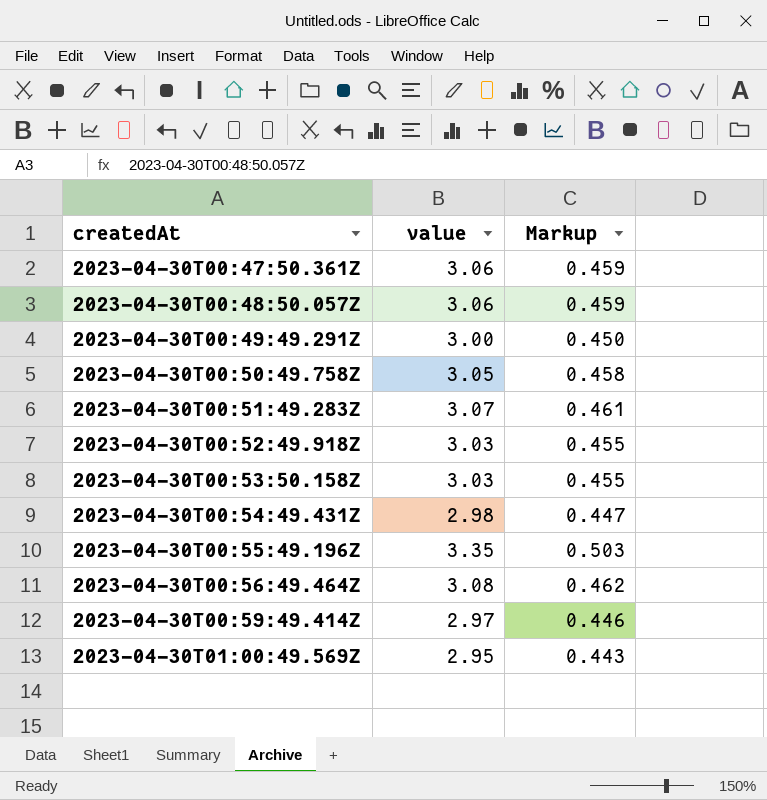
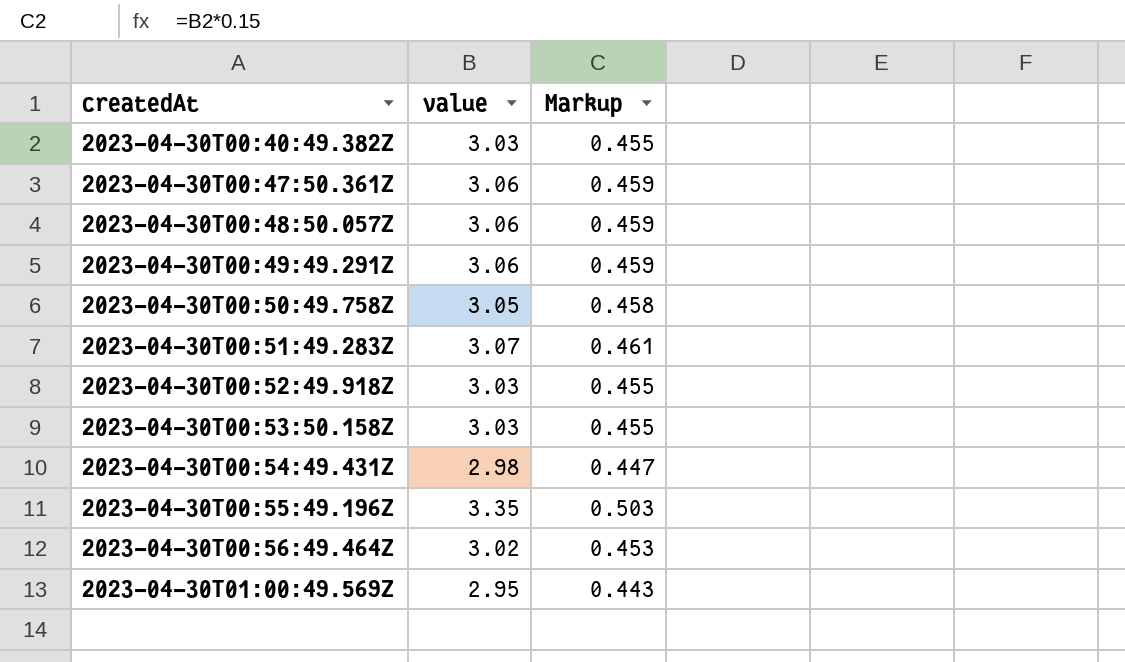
row 2023-04-30T00:59:49.414Z: 2.97 | 0.446 -> none
row 2023-04-30T00:40:49.382Z: none -> 3.03 | 0.455
2023-04-30T00:49:49.291Z | value: 3.00 -> 3.06
2023-04-30T00:49:49.291Z | Markup: 0.450 -> 0.459
2023-04-30T00:56:49.464Z | value: 3.08 -> 3.02
2023-04-30T00:56:49.464Z | Markup: 0.462 -> 0.453

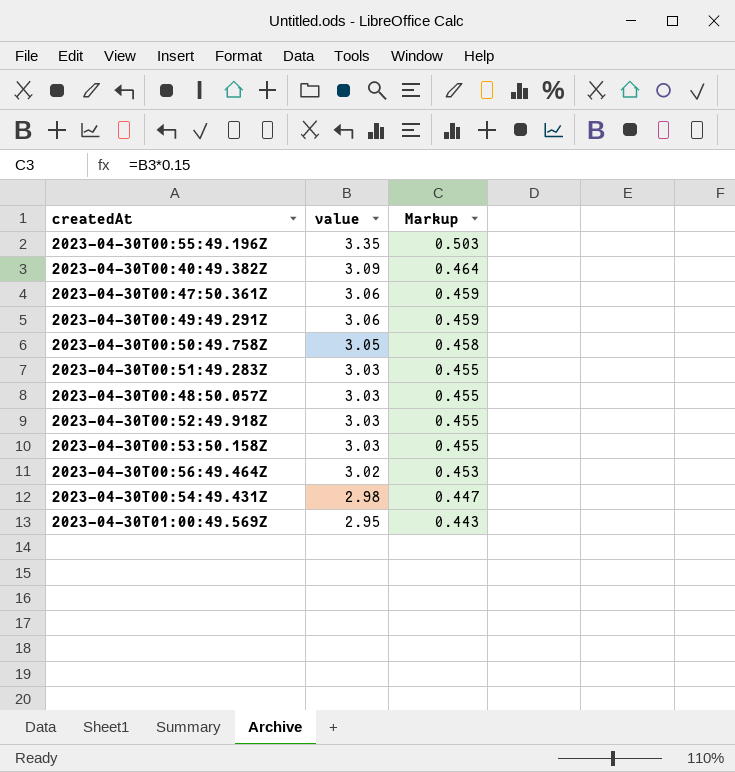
row order: createdAt ascending -> value descending
2023-04-30T00:40:49.382Z | value: 3.03 -> 3.09
2023-04-30T00:40:49.382Z | Markup: 0.455 -> 0.464
2023-04-30T00:51:49.283Z | value: 3.07 -> 3.03
2023-04-30T00:51:49.283Z | Markup: 0.461 -> 0.455
2023-04-30T00:48:50.057Z | value: 3.06 -> 3.03
2023-04-30T00:48:50.057Z | Markup: 0.459 -> 0.455

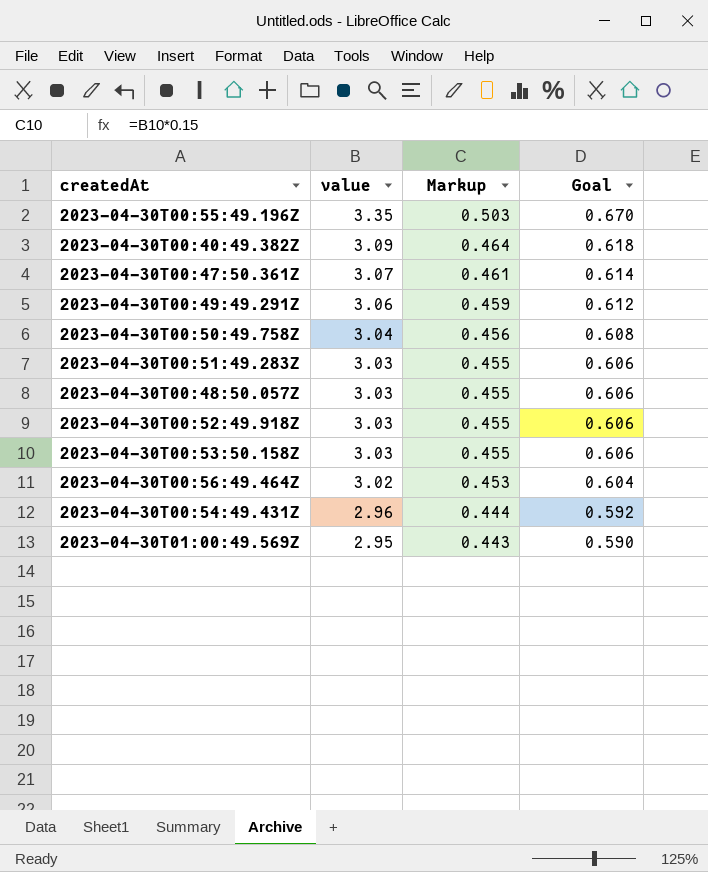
column Goal | formula: none -> [value] * 0.2
2023-04-30T00:47:50.361Z | value: 3.06 -> 3.07
2023-04-30T00:47:50.361Z | Markup: 0.459 -> 0.461
2023-04-30T00:50:49.758Z | value: 3.05 -> 3.04
2023-04-30T00:50:49.758Z | Markup: 0.458 -> 0.456
2023-04-30T00:54:49.431Z | value: 2.98 -> 2.96
2023-04-30T00:54:49.431Z | Markup: 0.447 -> 0.444

